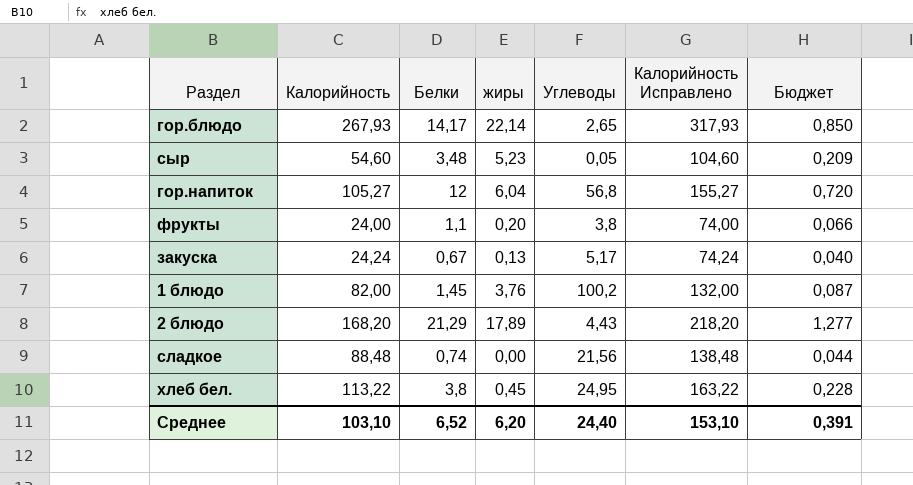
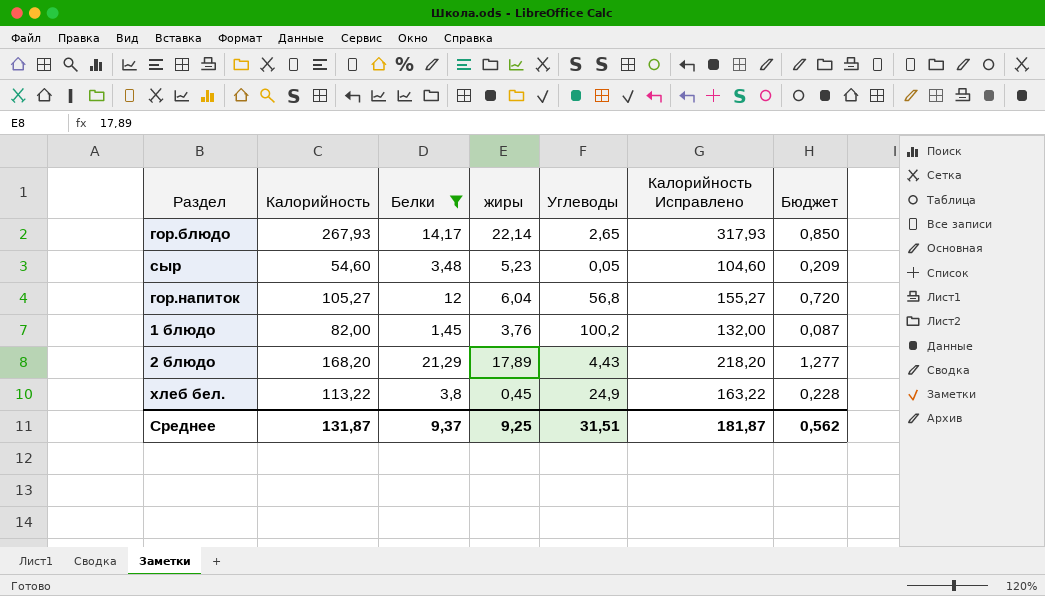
filter: none -> Белки >= 1,45
хлеб бел. | Углеводы: 24,95 -> 24,9
Среднее | Калорийность: 103,10 -> 131,87
Среднее | Белки: 6,52 -> 9,37
Среднее | жиры: 6,20 -> 9,25
Среднее | Углеводы: 24,40 -> 31,51
Среднее | Калорийность Исправлено: 153,10 -> 181,87
Среднее | Бюджет: 0,391 -> 0,562

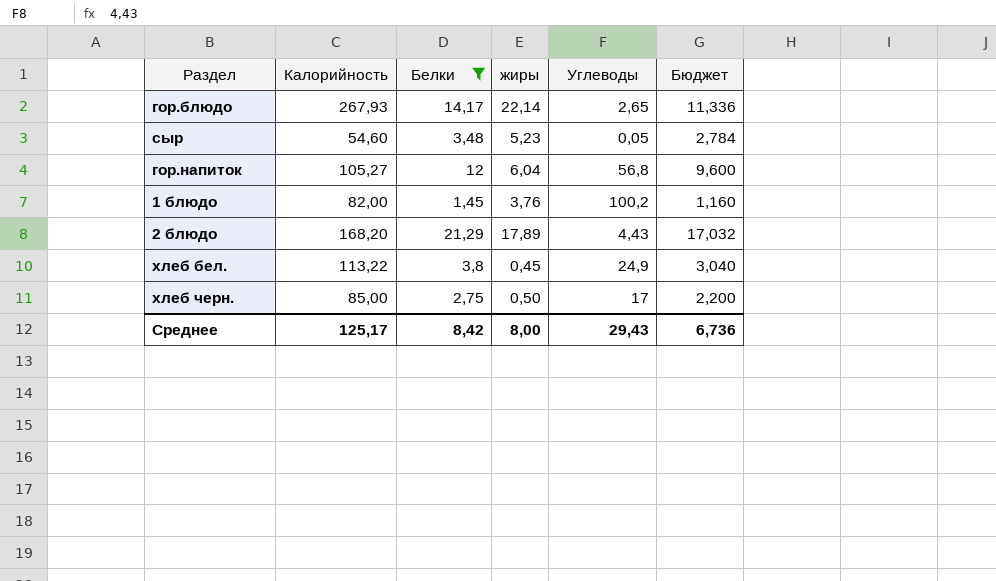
column Калорийность Исправлено | formula: [Калорийность] + 50 -> none
column Бюджет | formula: [Белки] * 0,06 -> [Белки] * 0,8
row хлеб черн.: none -> 85,00 | 2,75 | 0,50 | 17 | 2,200
Среднее | Калорийность: 131,87 -> 125,17
Среднее | Белки: 9,37 -> 8,42
Среднее | жиры: 9,25 -> 8,00
Среднее | Углеводы: 31,51 -> 29,43
Среднее | Бюджет: 0,562 -> 6,736

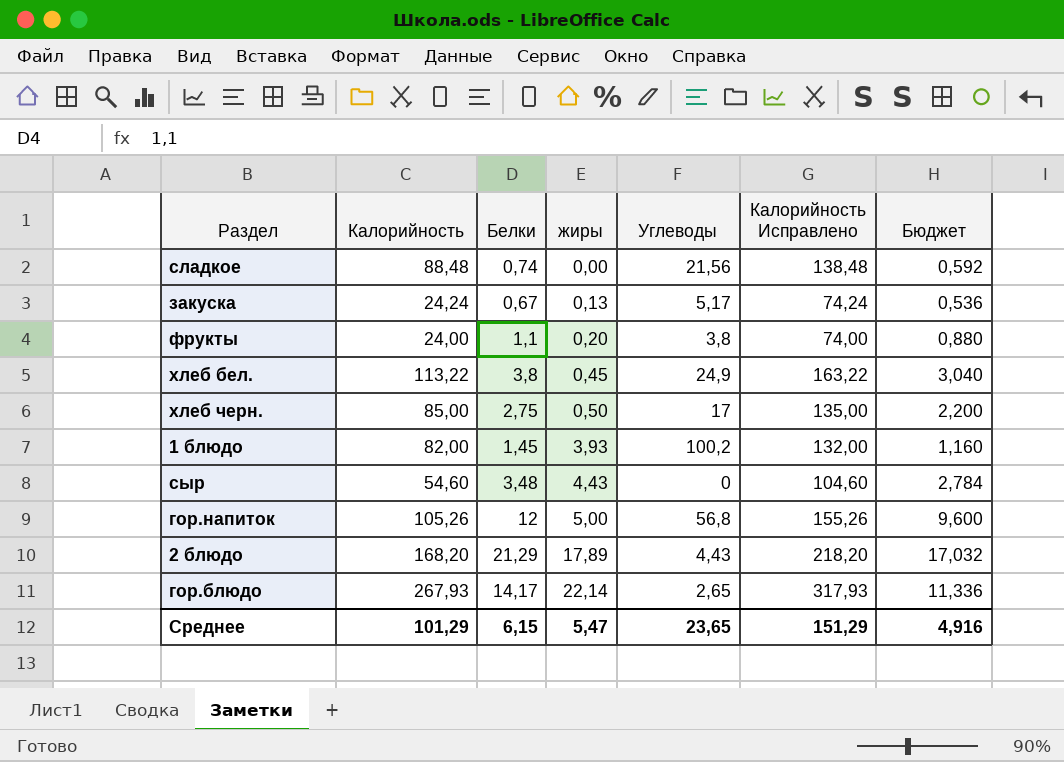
filter: Белки >= 1,45 -> none
row order: none -> жиры ascending
column Калорийность Исправлено | formula: none -> [Калорийность] + 50
1 блюдо | жиры: 3,76 -> 3,93
сыр | жиры: 5,23 -> 4,43
сыр | Углеводы: 0,05 -> 0
гор.напиток | Калорийность: 105,27 -> 105,26
гор.напиток | жиры: 6,04 -> 5,00
Среднее | Калорийность: 125,17 -> 101,29
Среднее | Белки: 8,42 -> 6,15
Среднее | жиры: 8,00 -> 5,47
Среднее | Углеводы: 29,43 -> 23,65
Среднее | Бюджет: 6,736 -> 4,916

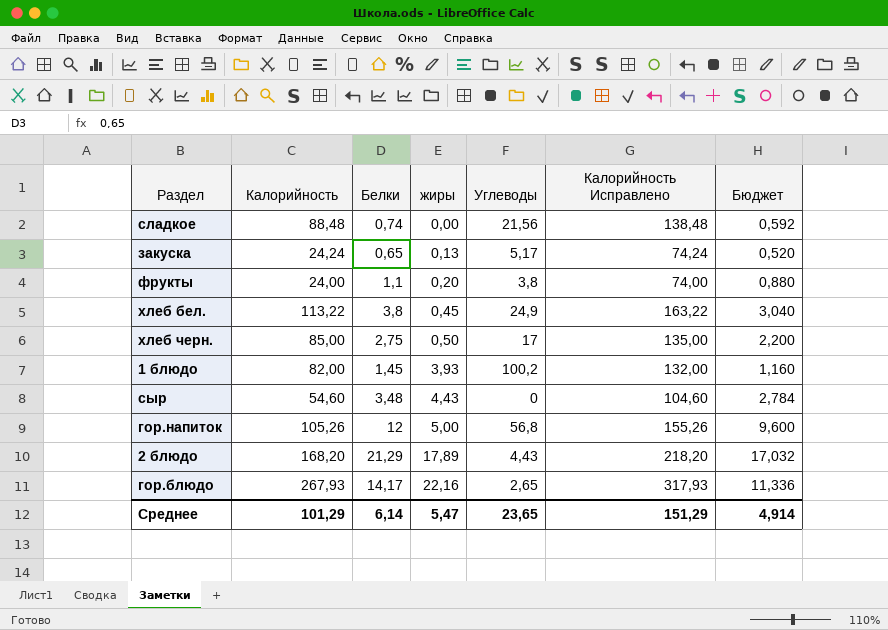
закуска | Белки: 0,67 -> 0,65
закуска | Бюджет: 0,536 -> 0,520
гор.блюдо | жиры: 22,14 -> 22,16
Среднее | Белки: 6,15 -> 6,14
Среднее | Бюджет: 4,916 -> 4,914

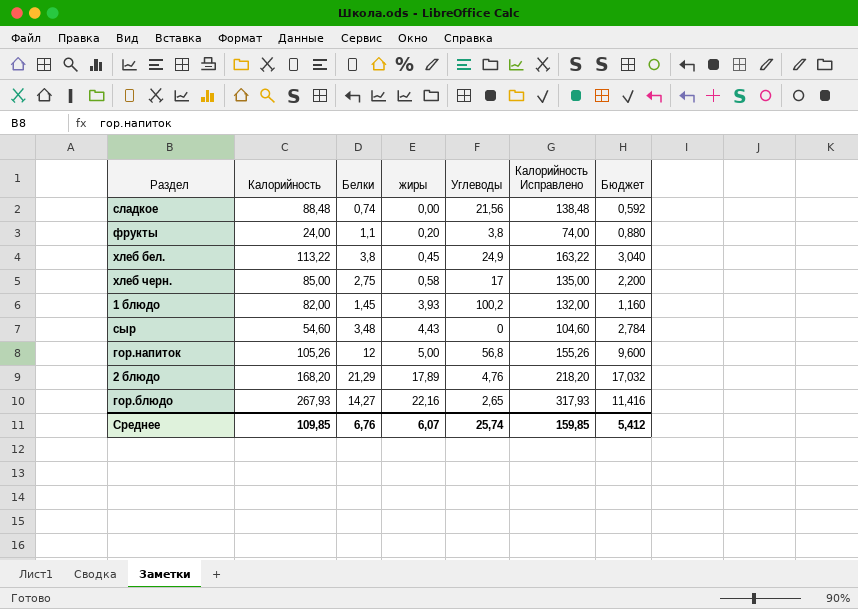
row закуска: 24,24 | 0,65 | 0,13 | 5,17 | 74,24 | 0,520 -> none
хлеб черн. | жиры: 0,50 -> 0,58
2 блюдо | Углеводы: 4,43 -> 4,76
гор.блюдо | Белки: 14,17 -> 14,27
гор.блюдо | Бюджет: 11,336 -> 11,416
Среднее | Калорийность: 101,29 -> 109,85
Среднее | Белки: 6,14 -> 6,76
Среднее | жиры: 5,47 -> 6,07
Среднее | Углеводы: 23,65 -> 25,74
Среднее | Калорийность Исправлено: 151,29 -> 159,85
Среднее | Бюджет: 4,914 -> 5,412

